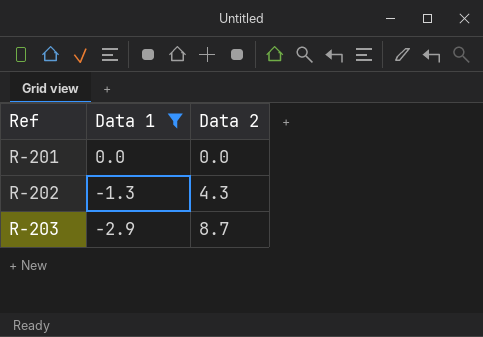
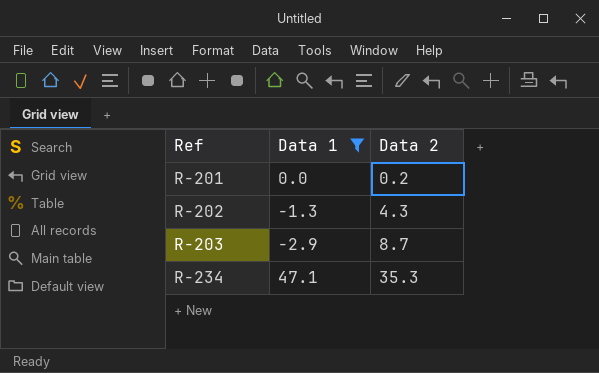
R-201 | Data 2: 0.0 -> 0.2
row R-234: none -> 47.1 | 35.3

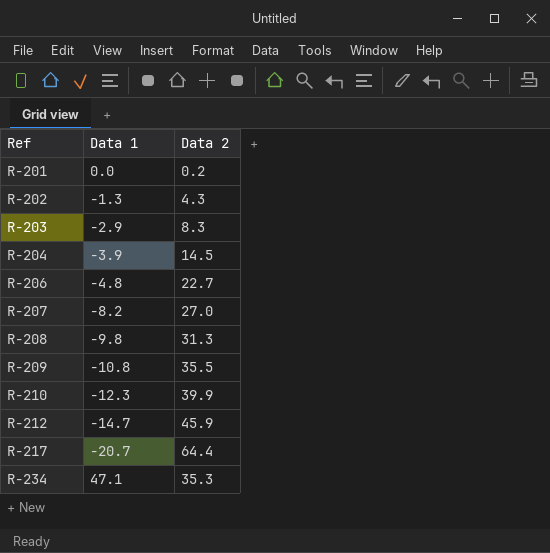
filter: Data 1 >= -2.9 -> none
R-203 | Data 2: 8.7 -> 8.3

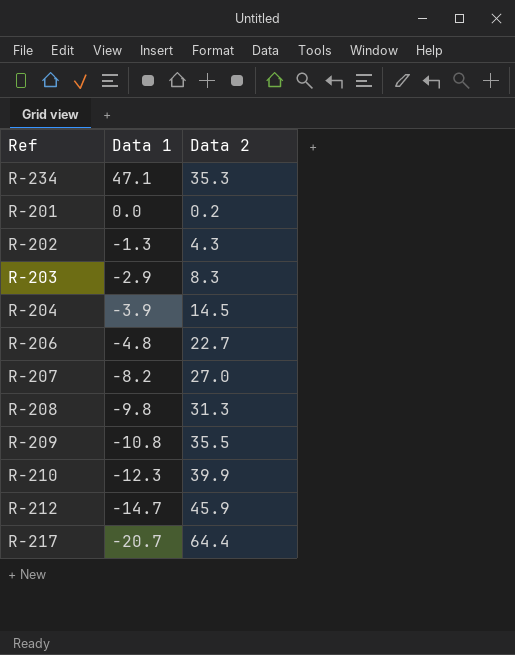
row order: Ref ascending -> Data 1 descending

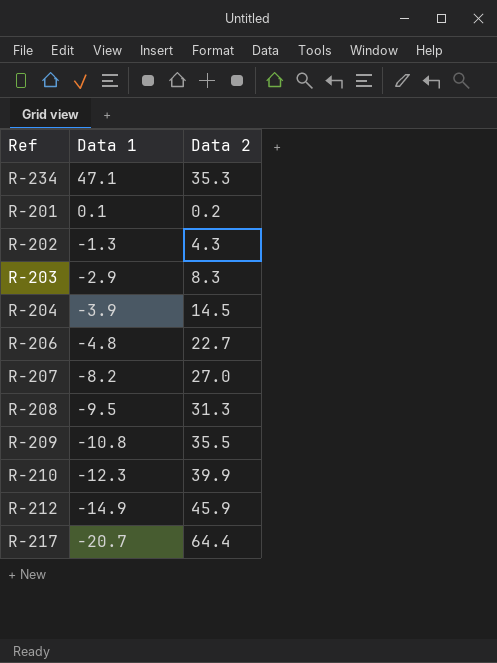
R-201 | Data 1: 0.0 -> 0.1
R-208 | Data 1: -9.8 -> -9.5
R-212 | Data 1: -14.7 -> -14.9

